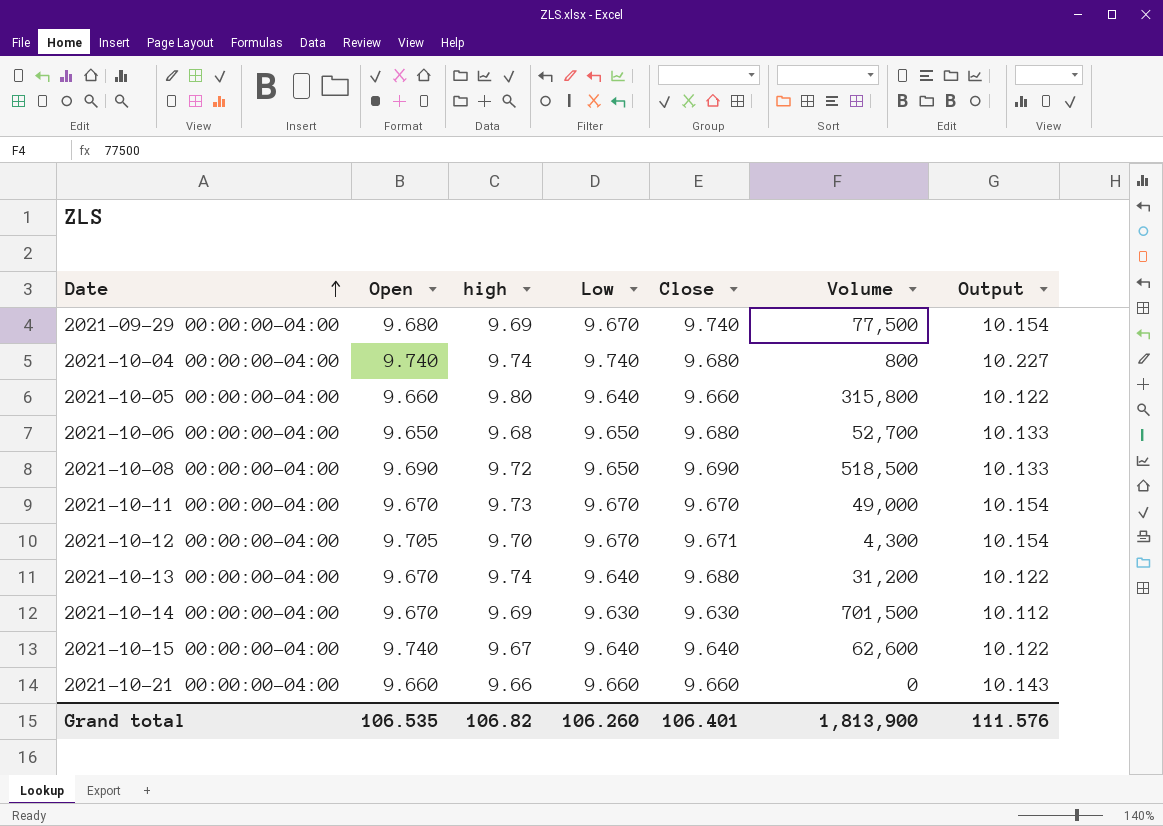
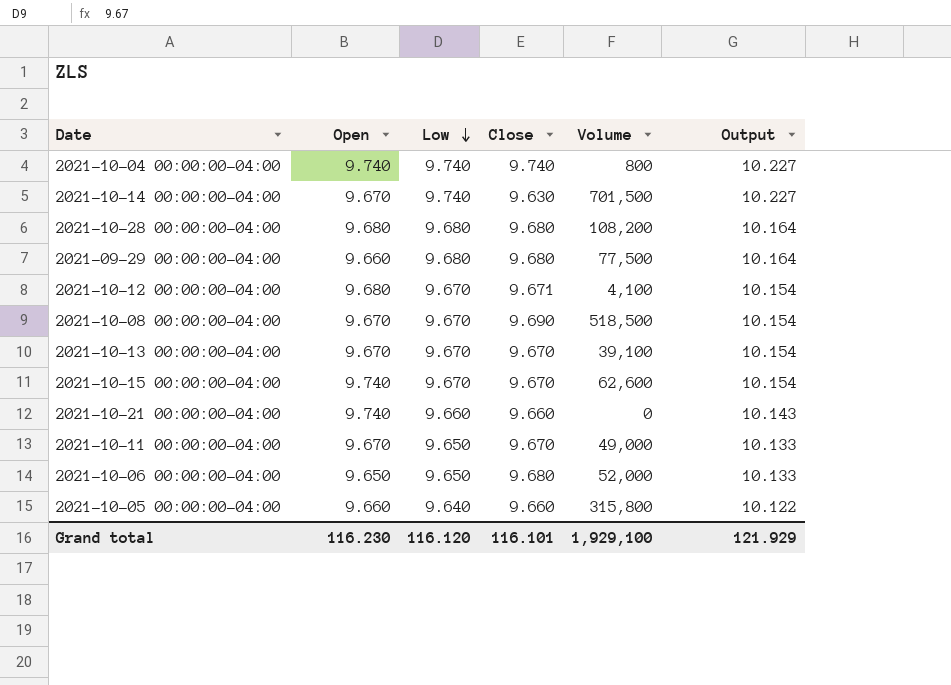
row order: Date ascending -> Low descending
column high | position: 3 -> none
2021-10-04 00:00:00-04:00 | Close: 9.680 -> 9.740
2021-10-14 00:00:00-04:00 | Low: 9.630 -> 9.740
2021-10-14 00:00:00-04:00 | Output: 10.112 -> 10.227
row 2021-10-28 00:00:00-04:00: none -> 9.680 | 9.680 | 9.680 | 108,200 | 10.164
2021-09-29 00:00:00-04:00 | Open: 9.680 -> 9.660
2021-09-29 00:00:00-04:00 | Low: 9.670 -> 9.680
2021-09-29 00:00:00-04:00 | Close: 9.740 -> 9.680
2021-09-29 00:00:00-04:00 | Output: 10.154 -> 10.164
2021-10-12 00:00:00-04:00 | Open: 9.705 -> 9.680
2021-10-12 00:00:00-04:00 | Volume: 4,300 -> 4,100
2021-10-08 00:00:00-04:00 | Open: 9.690 -> 9.670
2021-10-08 00:00:00-04:00 | Low: 9.650 -> 9.670
2021-10-08 00:00:00-04:00 | Output: 10.133 -> 10.154
2021-10-13 00:00:00-04:00 | Low: 9.640 -> 9.670
2021-10-13 00:00:00-04:00 | Close: 9.680 -> 9.670
2021-10-13 00:00:00-04:00 | Volume: 31,200 -> 39,100
2021-10-13 00:00:00-04:00 | Output: 10.122 -> 10.154
2021-10-15 00:00:00-04:00 | Low: 9.640 -> 9.670
2021-10-15 00:00:00-04:00 | Close: 9.640 -> 9.670
2021-10-15 00:00:00-04:00 | Output: 10.122 -> 10.154
2021-10-21 00:00:00-04:00 | Open: 9.660 -> 9.740
2021-10-11 00:00:00-04:00 | Low: 9.670 -> 9.650
2021-10-11 00:00:00-04:00 | Output: 10.154 -> 10.133
2021-10-06 00:00:00-04:00 | Volume: 52,700 -> 52,000
Grand total | Open: 106.535 -> 116.230
Grand total | Low: 106.260 -> 116.120
Grand total | Close: 106.401 -> 116.101
Grand total | Volume: 1,813,900 -> 1,929,100
Grand total | Output: 111.576 -> 121.929

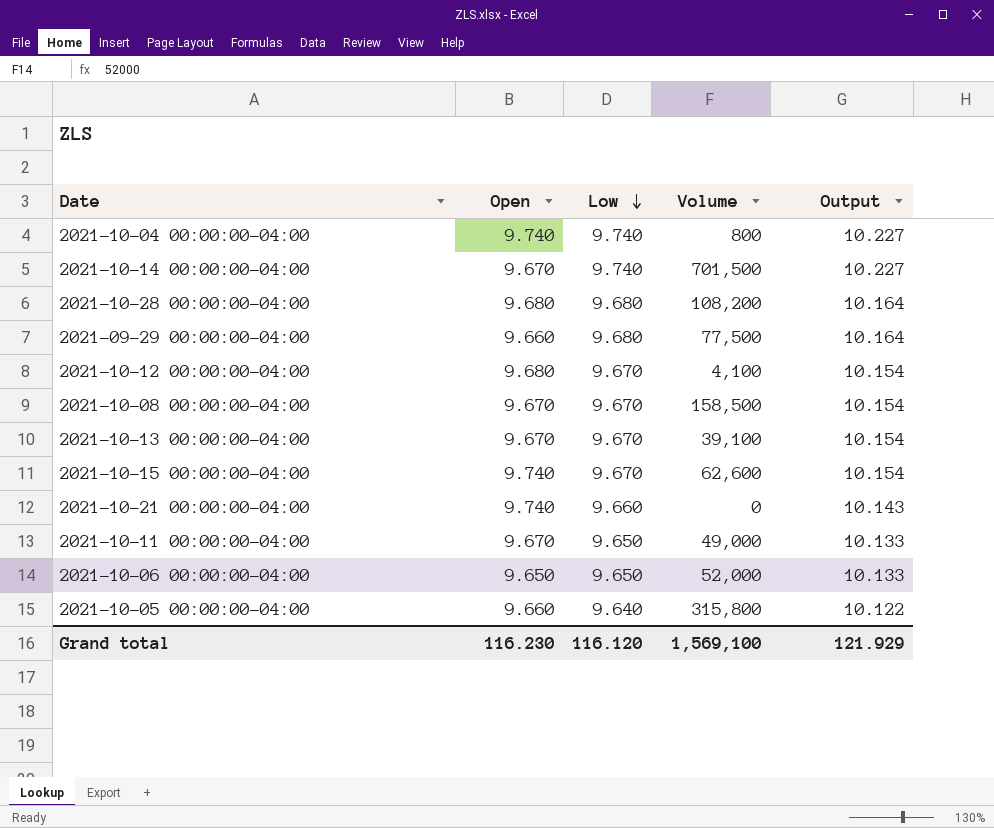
column Close | position: 4 -> none
2021-10-08 00:00:00-04:00 | Volume: 518,500 -> 158,500
Grand total | Volume: 1,929,100 -> 1,569,100

